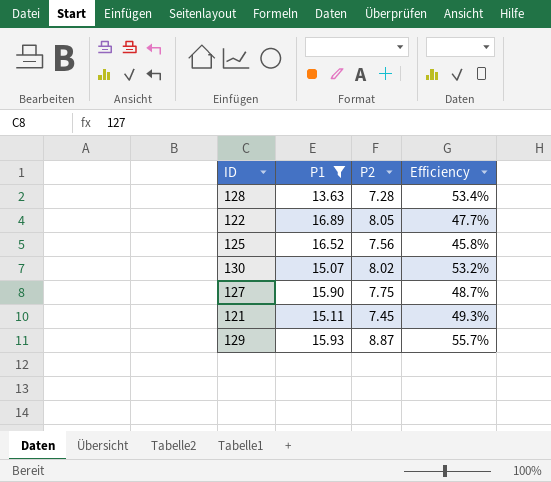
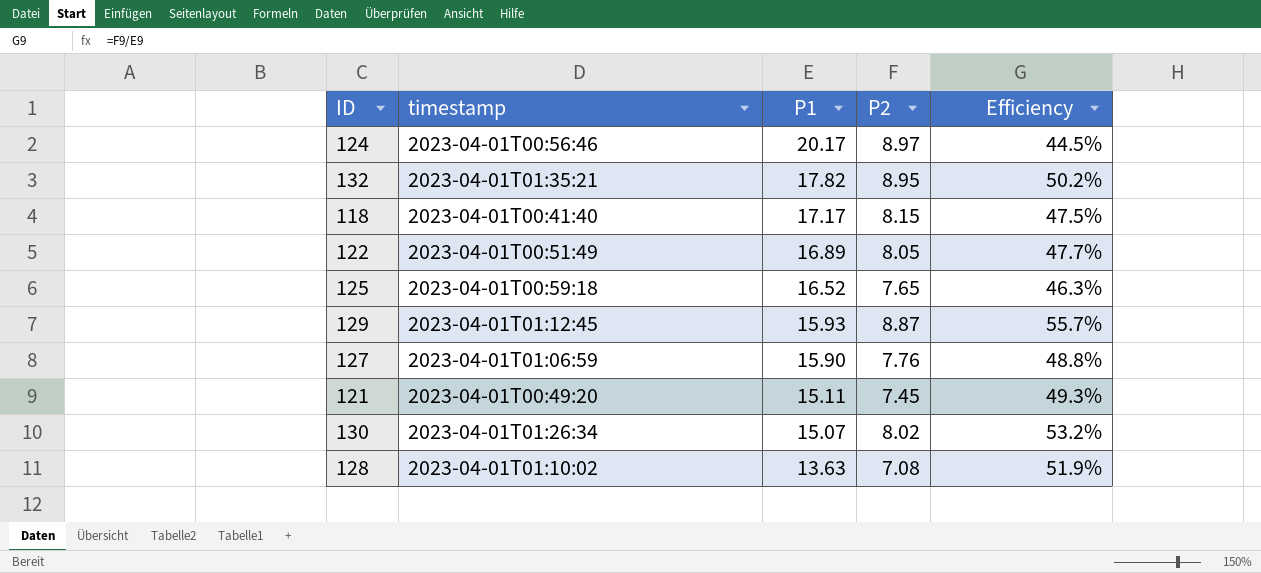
filter: P1 <= 16.89 -> none
row order: none -> P1 descending
column timestamp | position: none -> 2
125 | P2: 7.56 -> 7.65
125 | Efficiency: 45.8% -> 46.3%
127 | P2: 7.75 -> 7.76
127 | Efficiency: 48.7% -> 48.8%
128 | P2: 7.28 -> 7.08
128 | Efficiency: 53.4% -> 51.9%

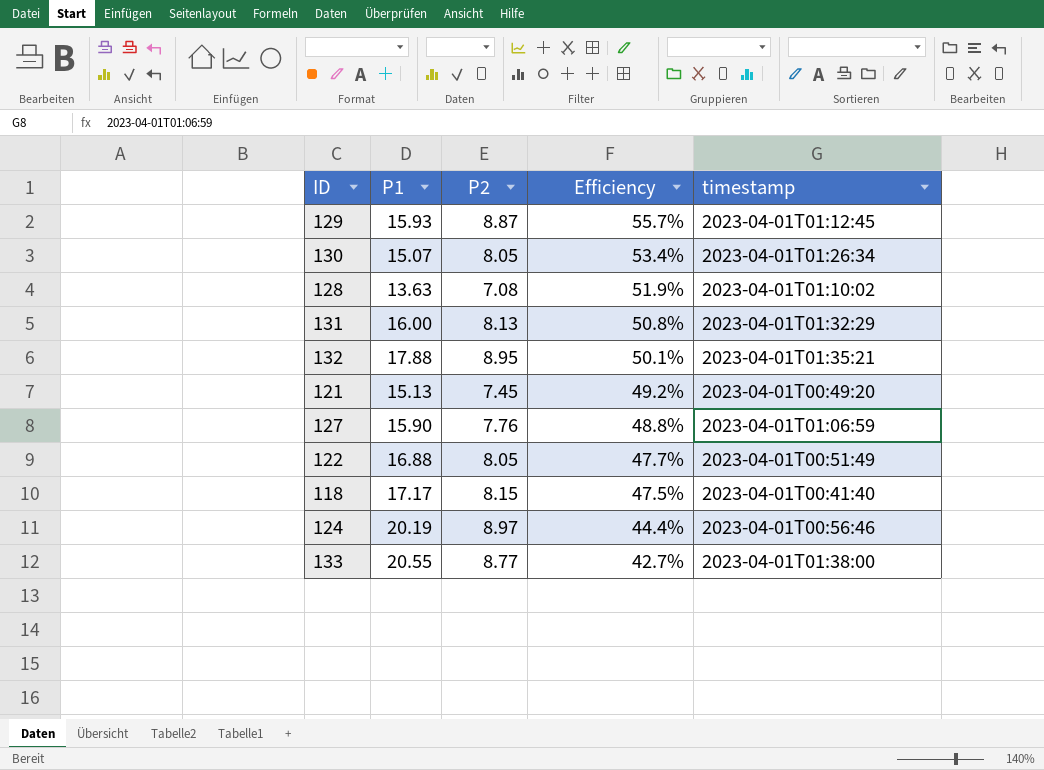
row order: P1 descending -> Efficiency descending
column timestamp | position: 2 -> 5
row 125: 2023-04-01T00:59:18 | 16.52 | 7.65 | 46.3% -> none
130 | P2: 8.02 -> 8.05
130 | Efficiency: 53.2% -> 53.4%
row 131: none -> 16.00 | 8.13 | 50.8% | 2023-04-01T01:32:29
132 | P1: 17.82 -> 17.88
132 | Efficiency: 50.2% -> 50.1%
121 | P1: 15.11 -> 15.13
121 | Efficiency: 49.3% -> 49.2%
122 | P1: 16.89 -> 16.88
124 | P1: 20.17 -> 20.19
124 | Efficiency: 44.5% -> 44.4%
row 133: none -> 20.55 | 8.77 | 42.7% | 2023-04-01T01:38:00

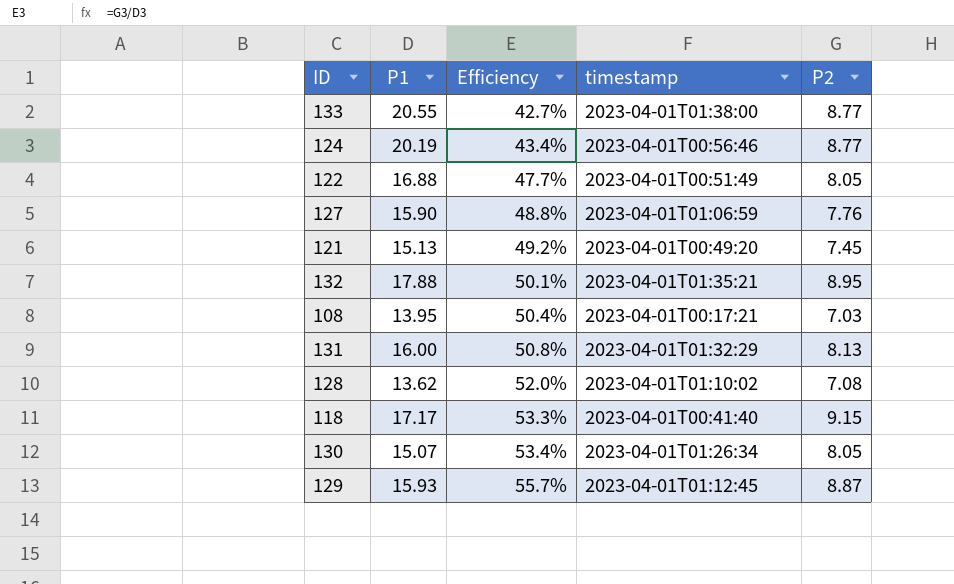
row order: Efficiency descending -> Efficiency ascending
column P2 | position: 3 -> 5
124 | Efficiency: 44.4% -> 43.4%
124 | P2: 8.97 -> 8.77
row 108: none -> 13.95 | 50.4% | 2023-04-01T00:17:21 | 7.03
128 | P1: 13.63 -> 13.62
128 | Efficiency: 51.9% -> 52.0%
118 | Efficiency: 47.5% -> 53.3%
118 | P2: 8.15 -> 9.15

